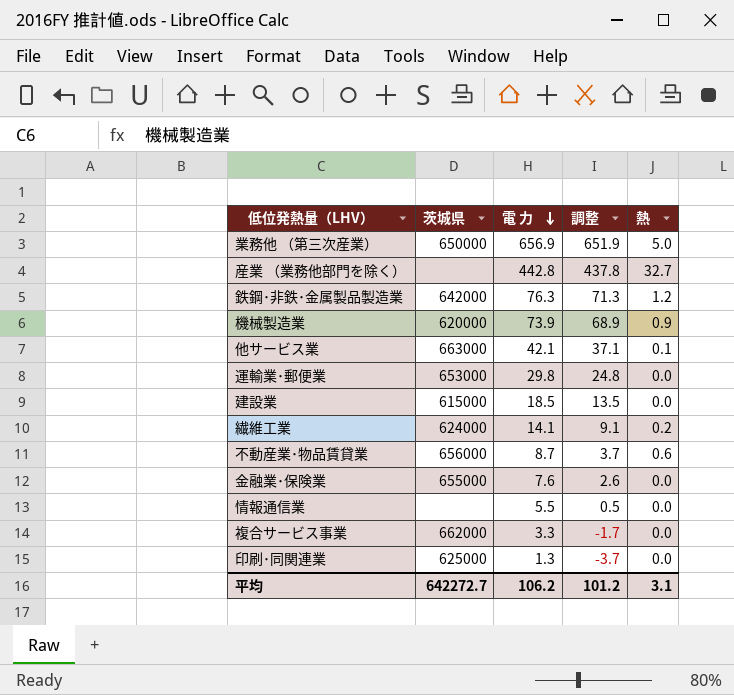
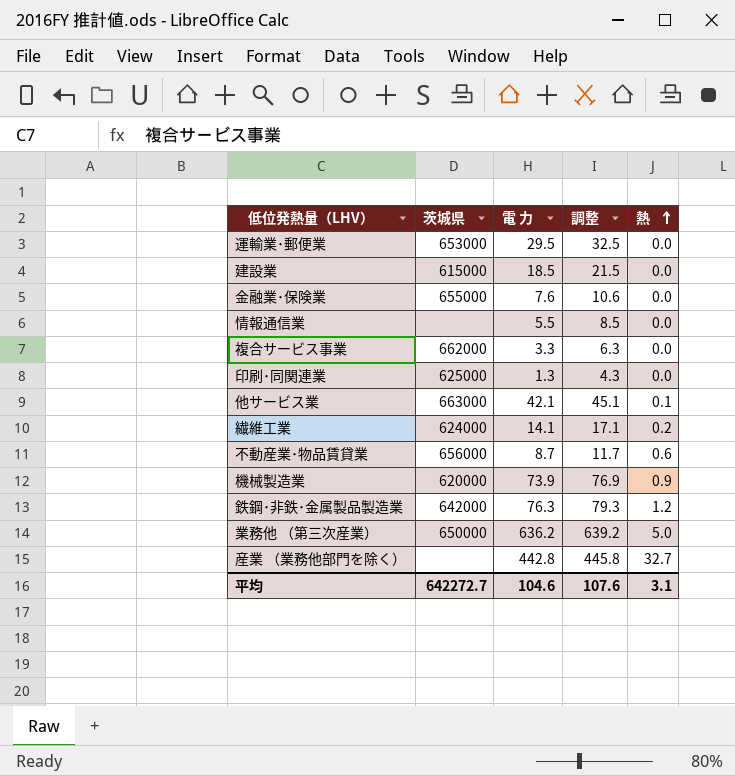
row order: 電 力 descending -> 熱 ascending
column 調整 | formula: [電 力] - 5 -> [電 力] + 3
運輸業･郵便業 | 電 力: 29.8 -> 29.5
業務他 （第三次産業） | 電 力: 656.9 -> 636.2
平均 | 電 力: 106.2 -> 104.6
平均 | 調整: 101.2 -> 107.6

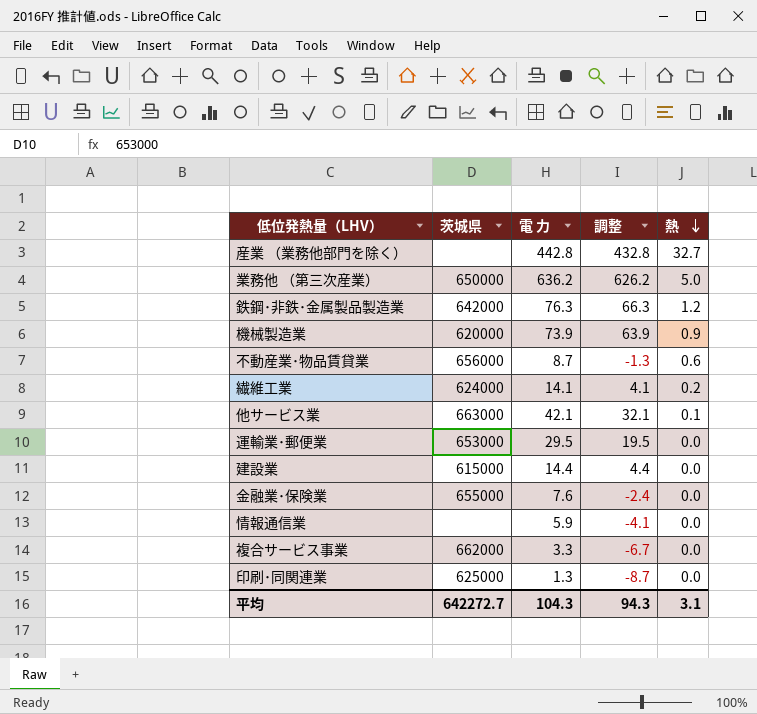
row order: 熱 ascending -> 熱 descending
column 調整 | formula: [電 力] + 3 -> [電 力] - 10
建設業 | 電 力: 18.5 -> 14.4
情報通信業 | 電 力: 5.5 -> 5.9
平均 | 電 力: 104.6 -> 104.3
平均 | 調整: 107.6 -> 94.3

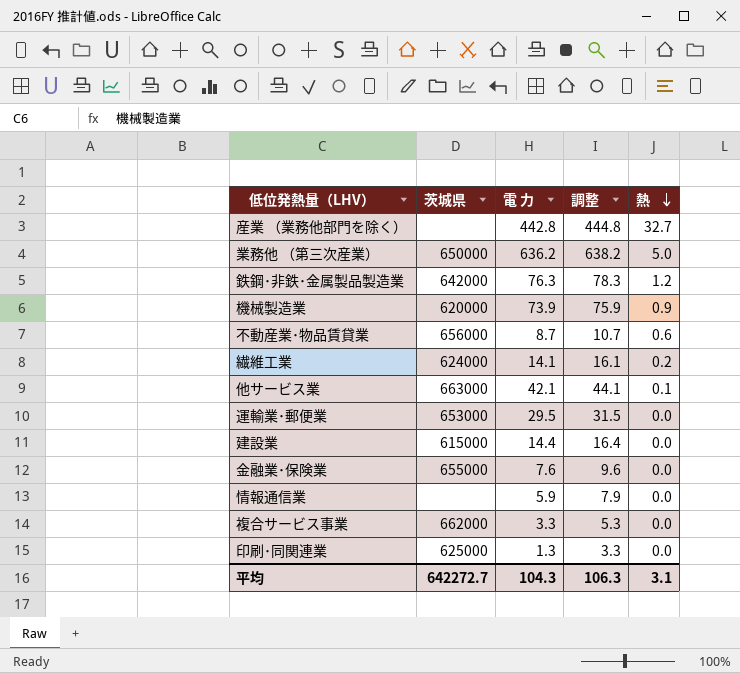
column 調整 | formula: [電 力] - 10 -> [電 力] + 2
平均 | 調整: 94.3 -> 106.3

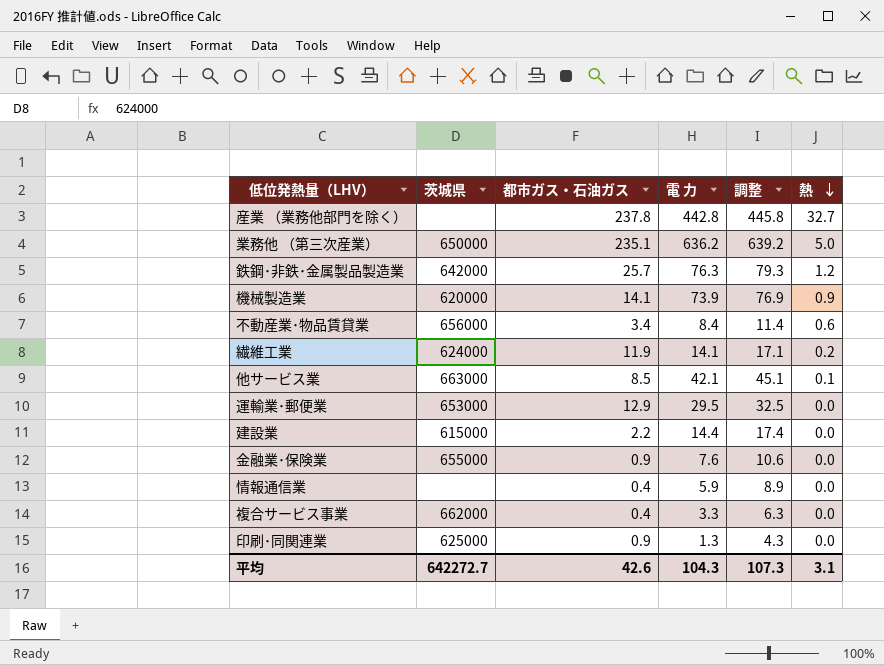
column 都市ガス・石油ガス | position: none -> 3
column 調整 | formula: [電 力] + 2 -> [電 力] + 3
不動産業･物品賃貸業 | 電 力: 8.7 -> 8.4
平均 | 調整: 106.3 -> 107.3

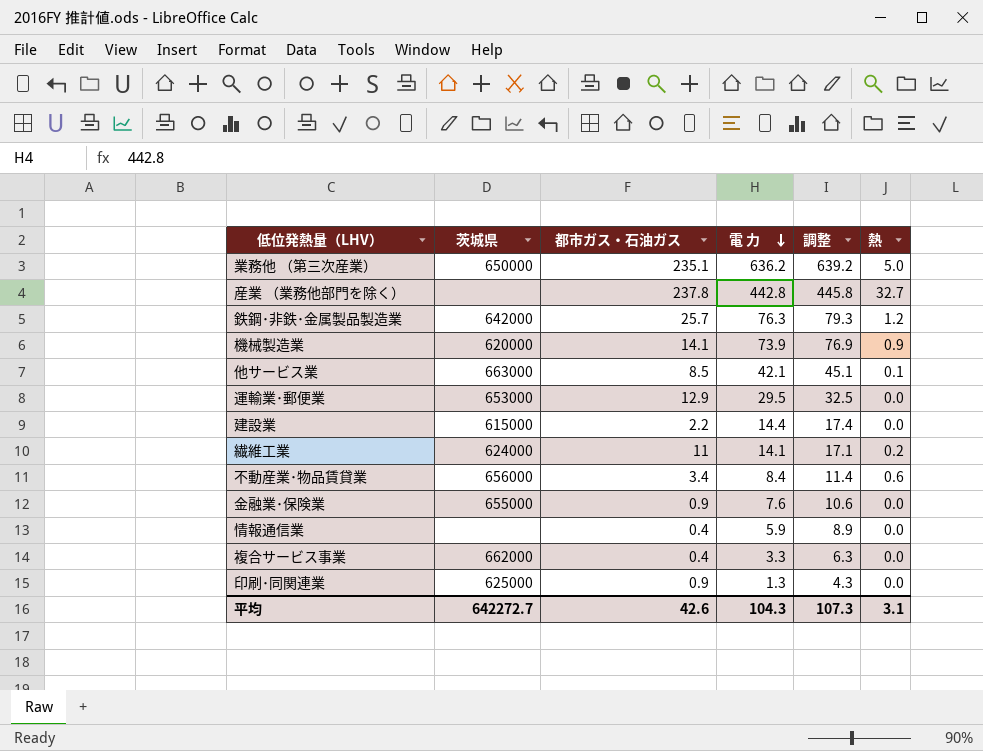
row order: 熱 descending -> 電 力 descending
繊維工業 | 都市ガス・石油ガス: 11.9 -> 11

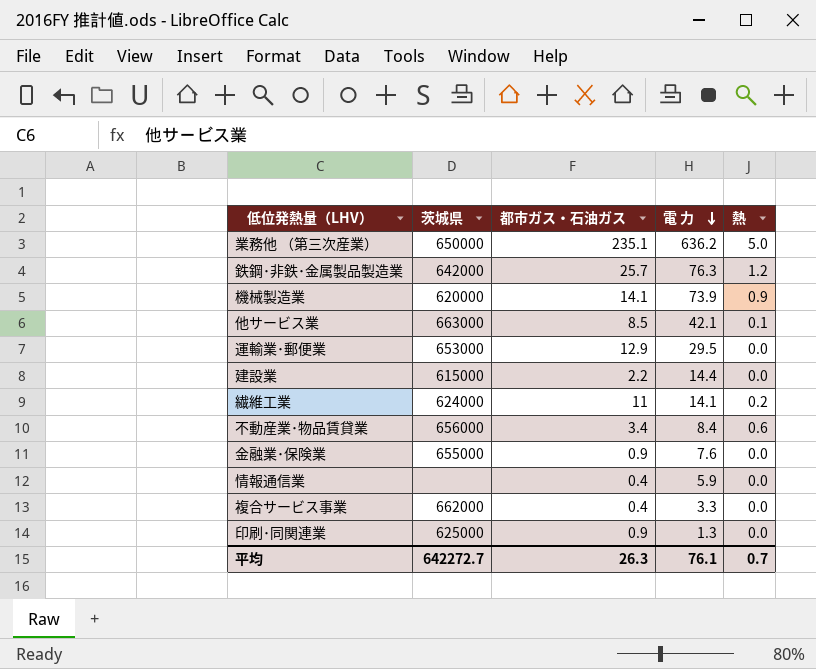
column 調整 | formula: [電 力] + 3 -> none
row 産業 （業務他部門を除く）: none | 237.8 | 442.8 | 445.8 | 32.7 -> none
平均 | 都市ガス・石油ガス: 42.6 -> 26.3
平均 | 電 力: 104.3 -> 76.1
平均 | 熱: 3.1 -> 0.7

